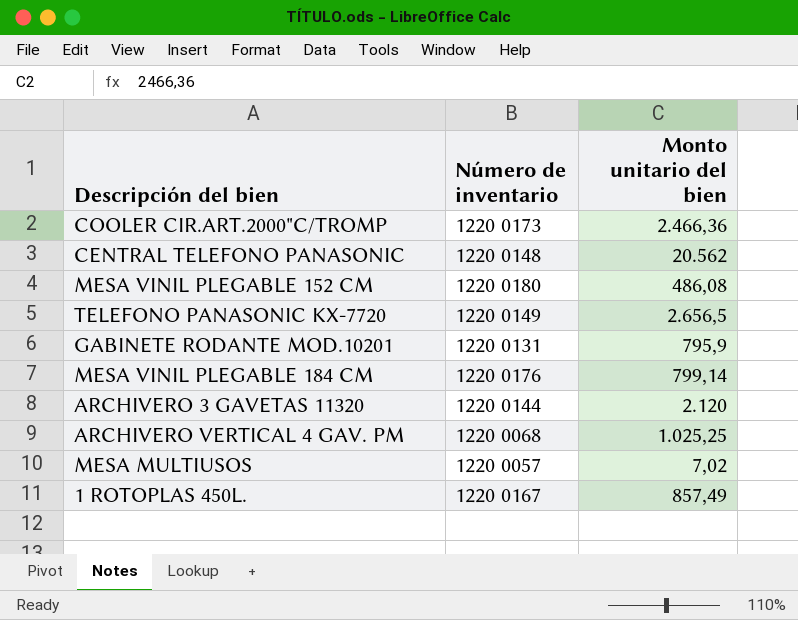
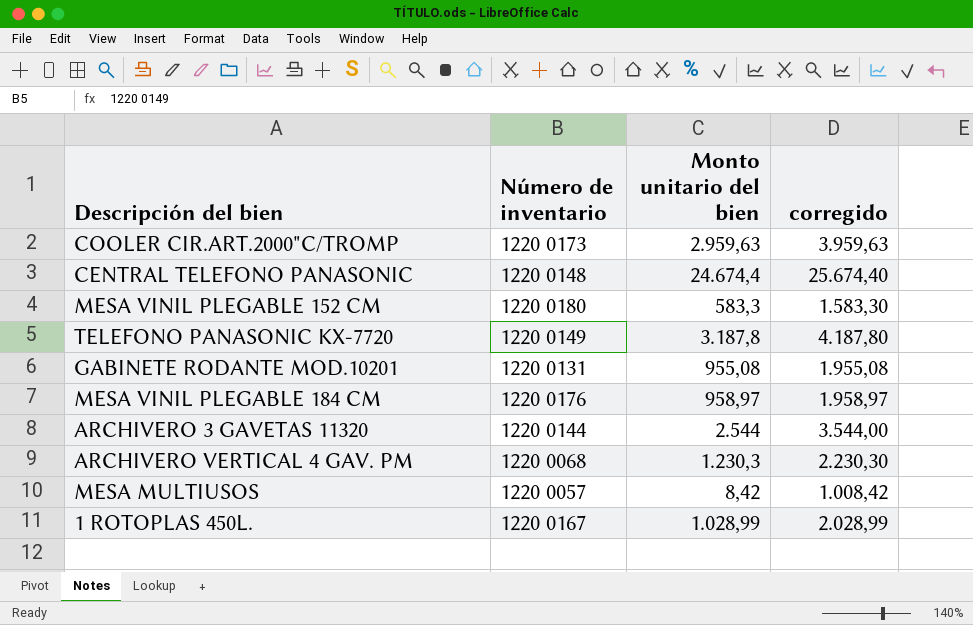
column corregido | formula: none -> [Monto unitario del bien] + 1000
COOLER CIR.ART.2000"C/TROMP | Monto unitario del bien: 2.466,36 -> 2.959,63
CENTRAL TELEFONO PANASONIC | Monto unitario del bien: 20.562 -> 24.674,4
MESA VINIL PLEGABLE 152 CM | Monto unitario del bien: 486,08 -> 583,3
TELEFONO PANASONIC KX-7720 | Monto unitario del bien: 2.656,5 -> 3.187,8
GABINETE RODANTE MOD.10201 | Monto unitario del bien: 795,9 -> 955,08
MESA VINIL PLEGABLE 184 CM | Monto unitario del bien: 799,14 -> 958,97
ARCHIVERO 3 GAVETAS 11320 | Monto unitario del bien: 2.120 -> 2.544
ARCHIVERO VERTICAL 4 GAV. PM | Monto unitario del bien: 1.025,25 -> 1.230,3
MESA MULTIUSOS | Monto unitario del bien: 7,02 -> 8,42
1 ROTOPLAS 450L. | Monto unitario del bien: 857,49 -> 1.028,99

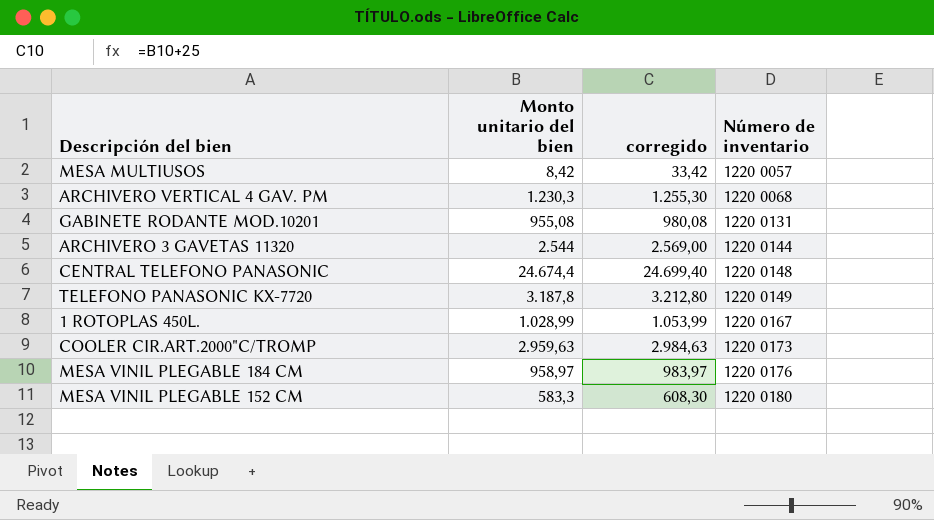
row order: none -> Número de inventario ascending
column corregido | formula: [Monto unitario del bien] + 1000 -> [Monto unitario del bien] + 25
column Número de inventario | position: 2 -> 4

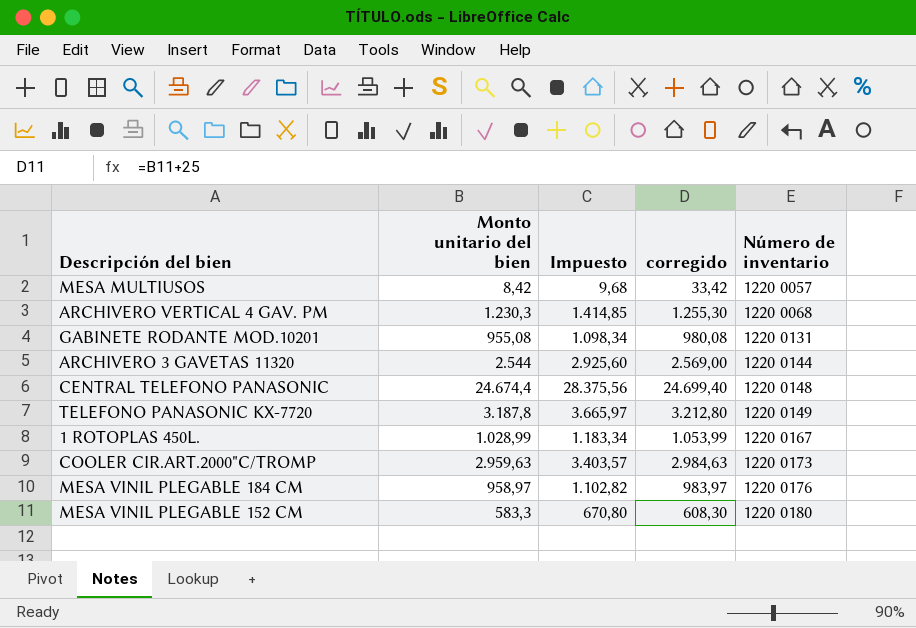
column Impuesto | formula: none -> [Monto unitario del bien] * 1,15

